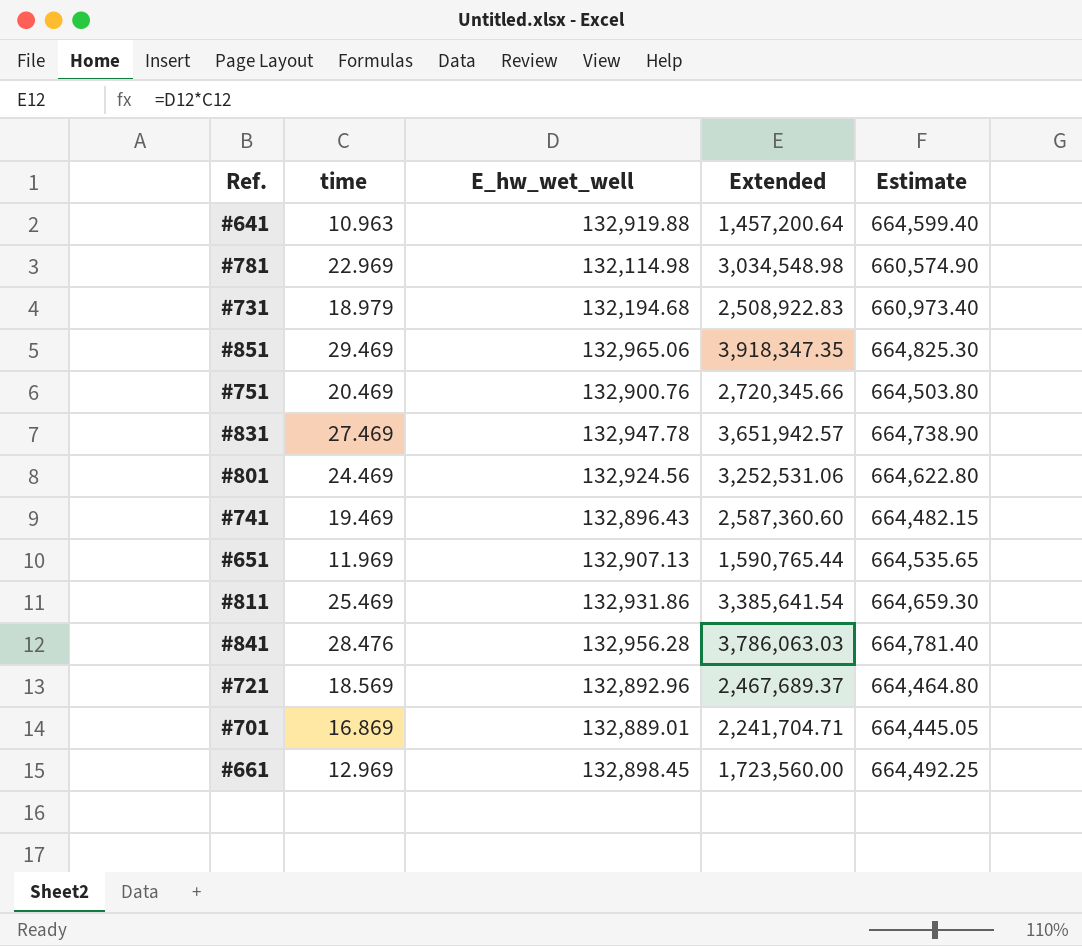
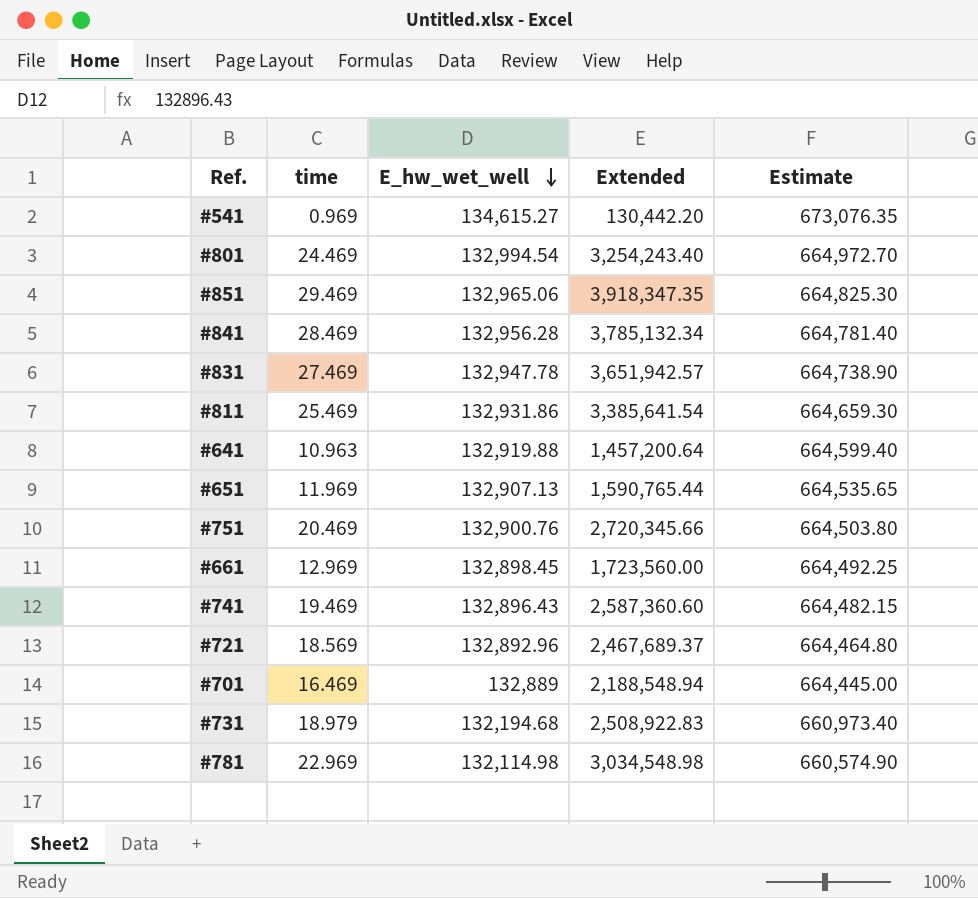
row order: none -> E_hw_wet_well descending
row #541: none -> 0.969 | 134,615.27 | 130,442.20 | 673,076.35
#801 | E_hw_wet_well: 132,924.56 -> 132,994.54
#801 | Extended: 3,252,531.06 -> 3,254,243.40
#801 | Estimate: 664,622.80 -> 664,972.70
#841 | time: 28.476 -> 28.469
#841 | Extended: 3,786,063.03 -> 3,785,132.34
#701 | time: 16.869 -> 16.469
#701 | E_hw_wet_well: 132,889.01 -> 132,889
#701 | Extended: 2,241,704.71 -> 2,188,548.94
#701 | Estimate: 664,445.05 -> 664,445.00

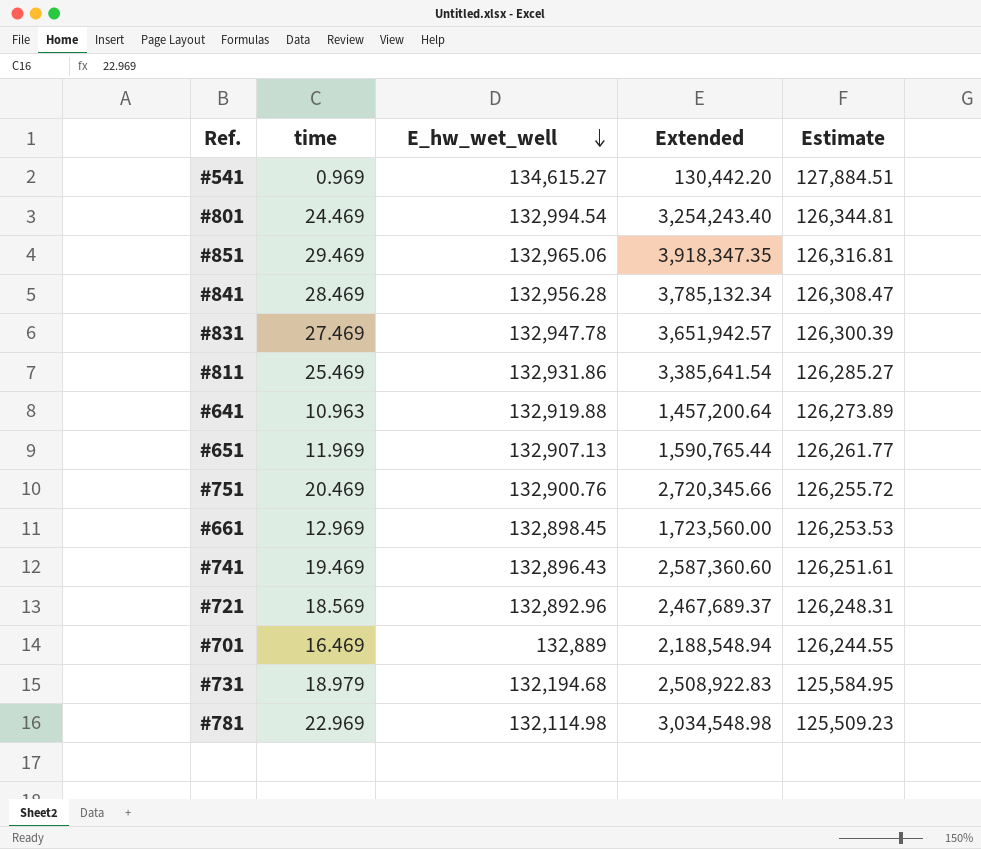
column Estimate | formula: [E_hw_wet_well] * 5 -> [E_hw_wet_well] * 0.95

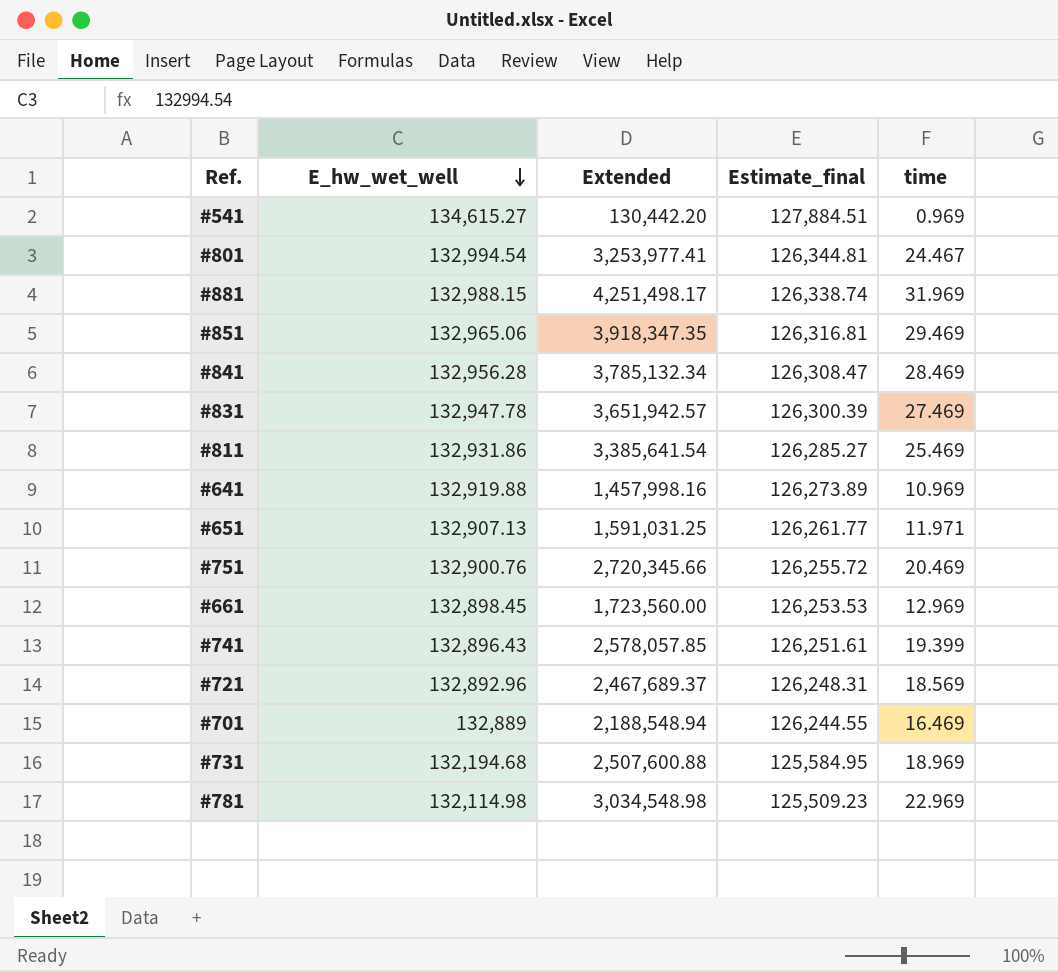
column name: Estimate -> Estimate_final
column time | position: 2 -> 5
#801 | Extended: 3,254,243.40 -> 3,253,977.41
#801 | time: 24.469 -> 24.467
row #881: none -> 132,988.15 | 4,251,498.17 | 126,338.74 | 31.969
#641 | Extended: 1,457,200.64 -> 1,457,998.16
#641 | time: 10.963 -> 10.969
#651 | Extended: 1,590,765.44 -> 1,591,031.25
#651 | time: 11.969 -> 11.971
#741 | Extended: 2,587,360.60 -> 2,578,057.85
#741 | time: 19.469 -> 19.399
#731 | Extended: 2,508,922.83 -> 2,507,600.88
#731 | time: 18.979 -> 18.969

